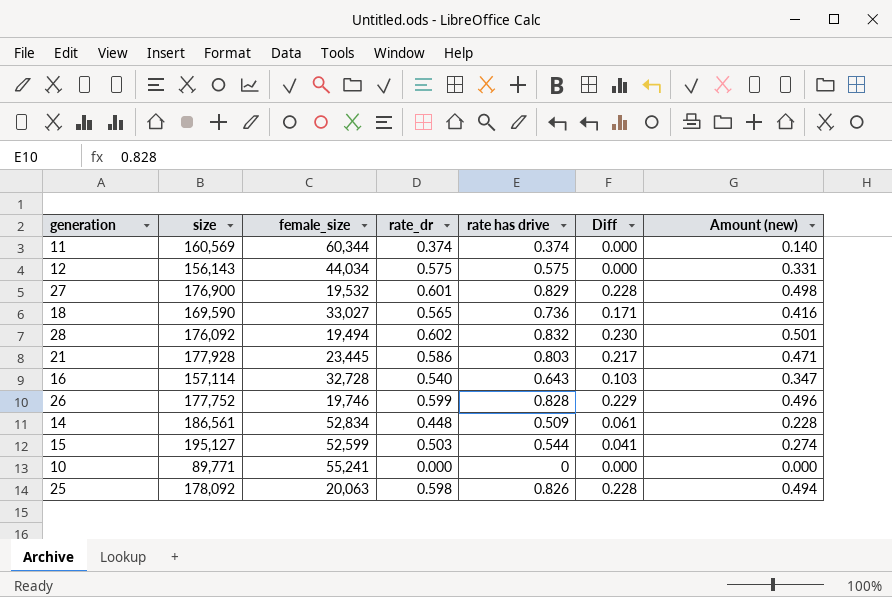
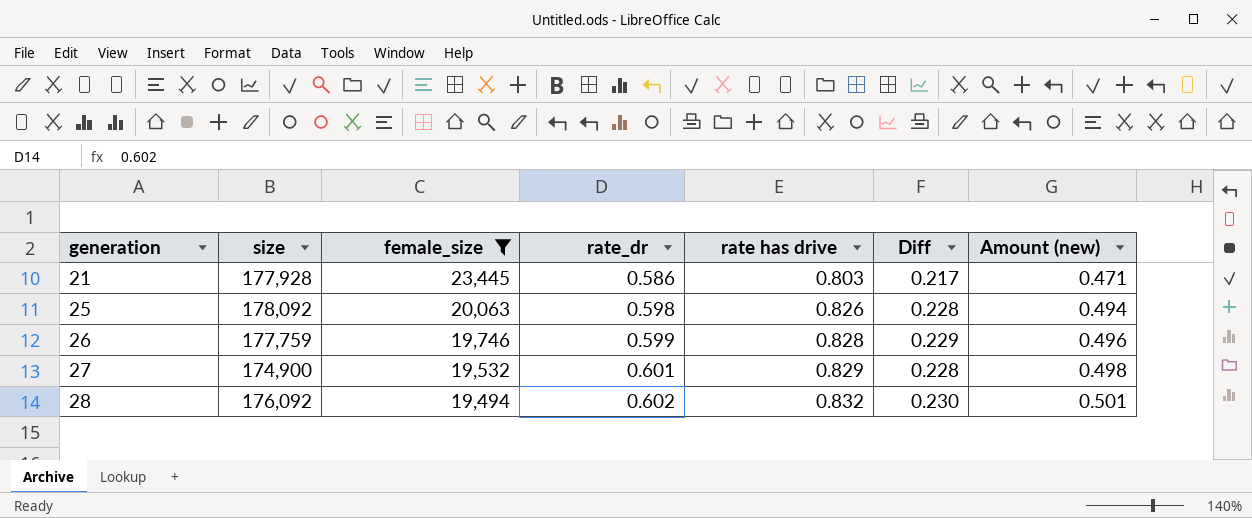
filter: none -> female_size <= 23,445
row order: none -> generation ascending
26 | size: 177,752 -> 177,759
27 | size: 176,900 -> 174,900

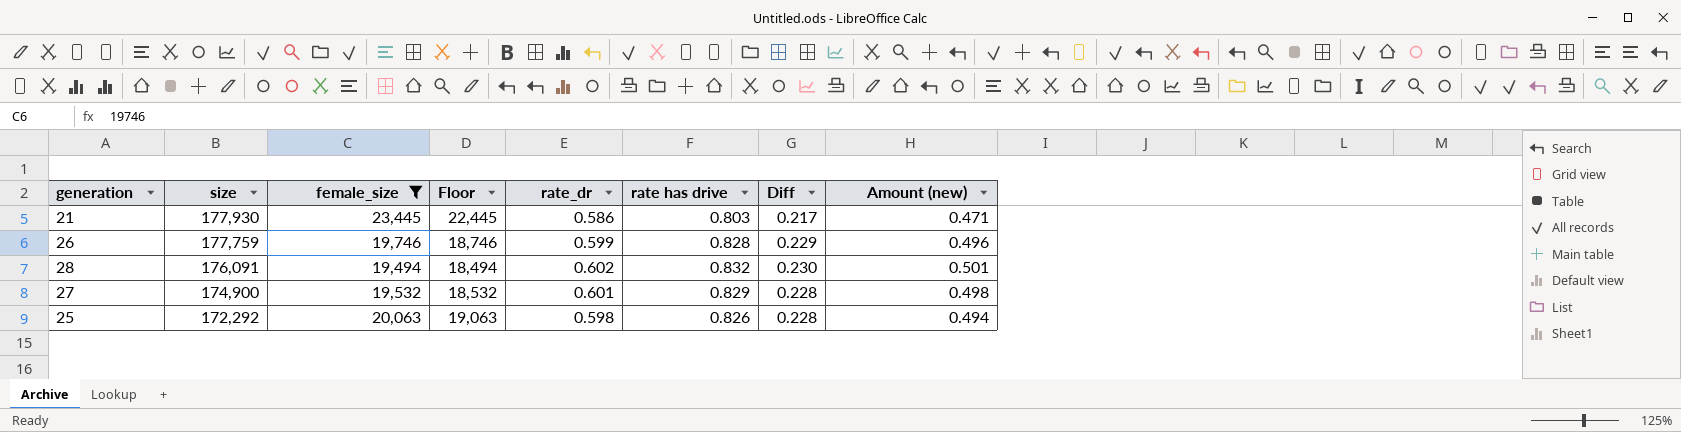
row order: generation ascending -> size descending
column Floor | formula: none -> [female_size] - 1000
21 | size: 177,928 -> 177,930
28 | size: 176,092 -> 176,091
25 | size: 178,092 -> 172,292

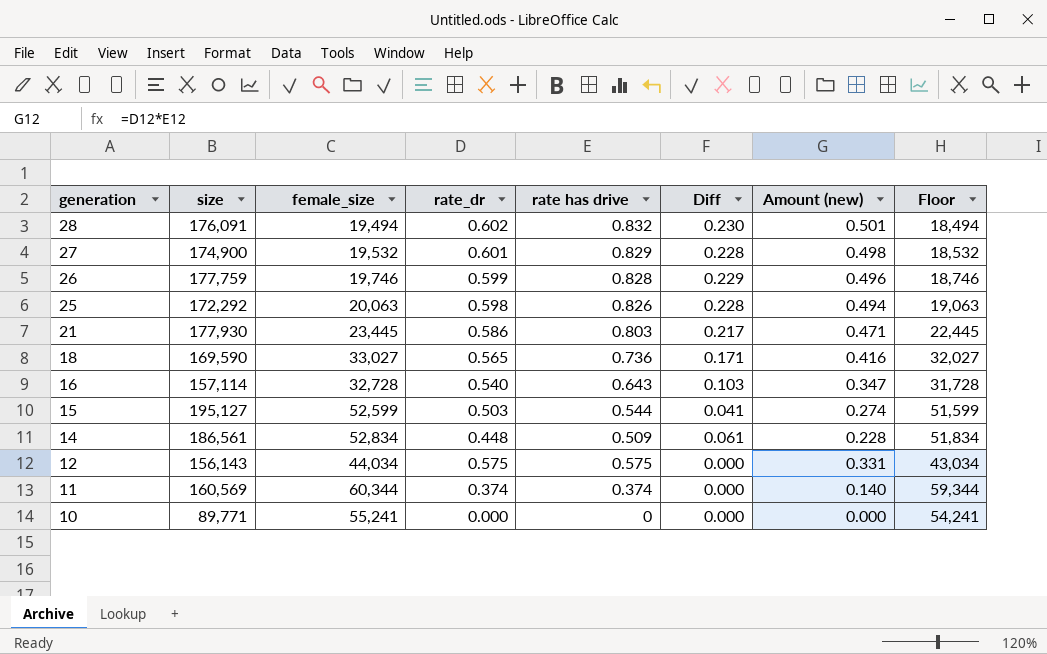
filter: female_size <= 23,445 -> none
row order: size descending -> generation descending
column Floor | position: 4 -> 8

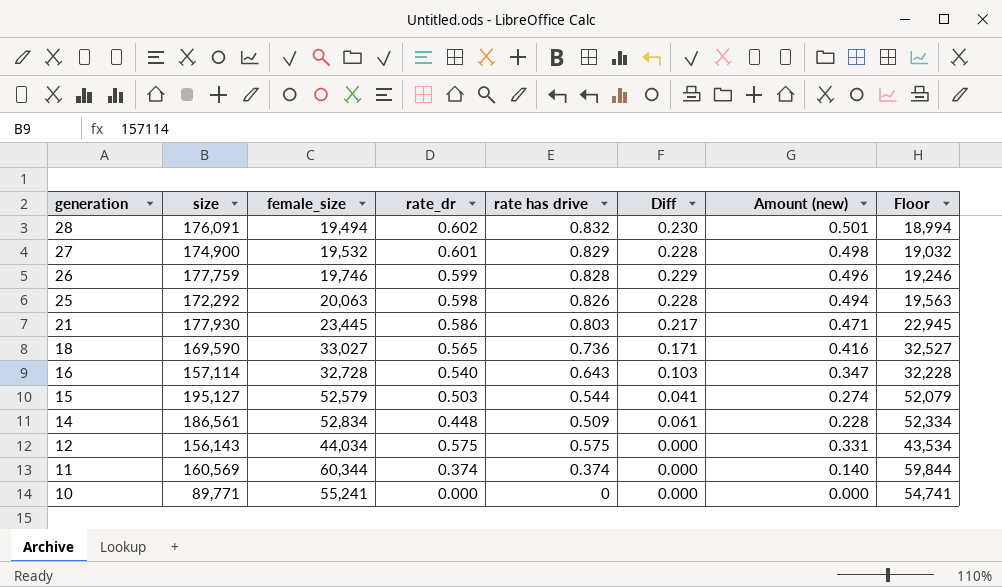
column Floor | formula: [female_size] - 1000 -> [female_size] - 500
15 | female_size: 52,599 -> 52,579

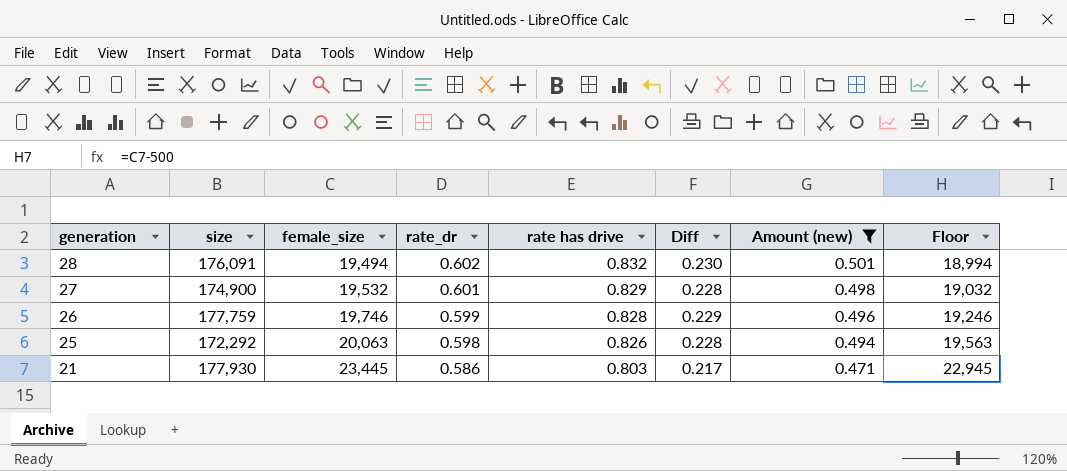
filter: none -> Amount (new) >= 0.471

